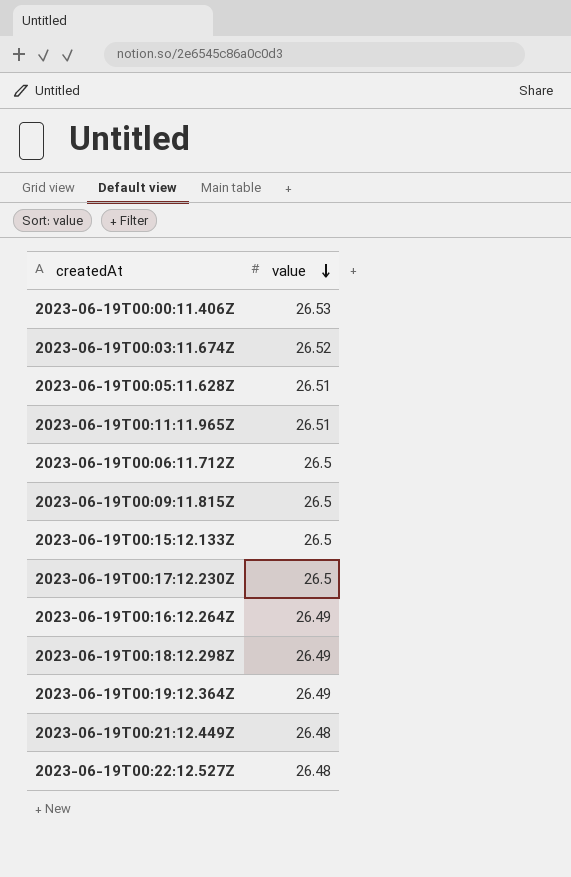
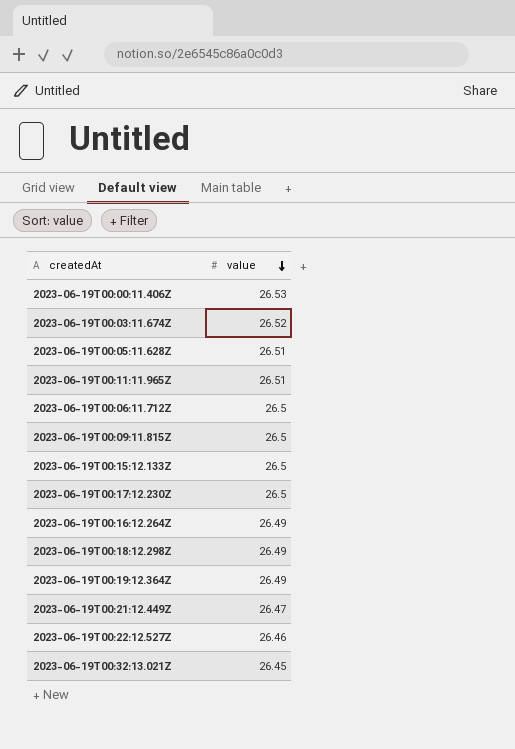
2023-06-19T00:21:12.449Z | value: 26.48 -> 26.47
2023-06-19T00:22:12.527Z | value: 26.48 -> 26.46
row 2023-06-19T00:32:13.021Z: none -> 26.45

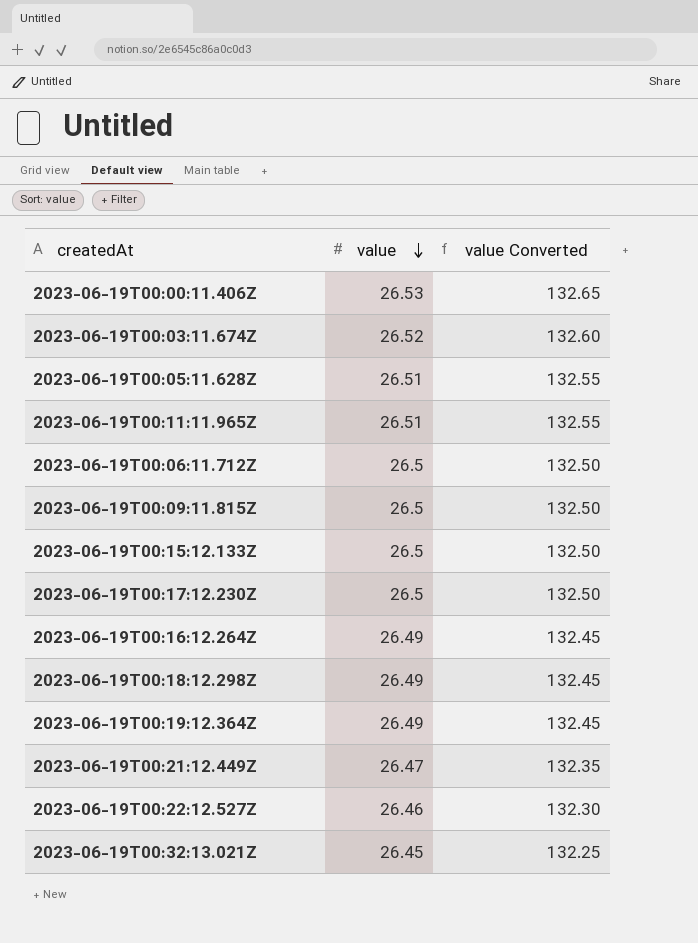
column value Converted | formula: none -> [value] * 5

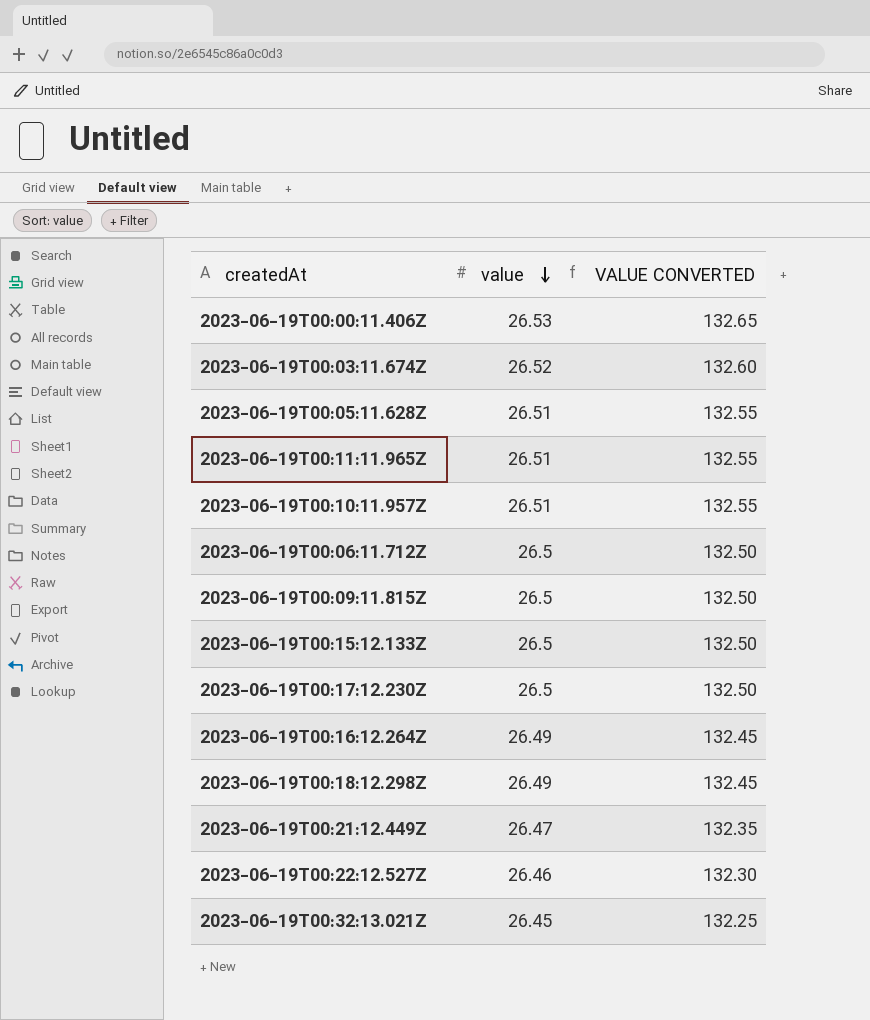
column name: value Converted -> VALUE CONVERTED
row 2023-06-19T00:19:12.364Z: 26.49 | 132.45 -> none
row 2023-06-19T00:10:11.957Z: none -> 26.51 | 132.55

